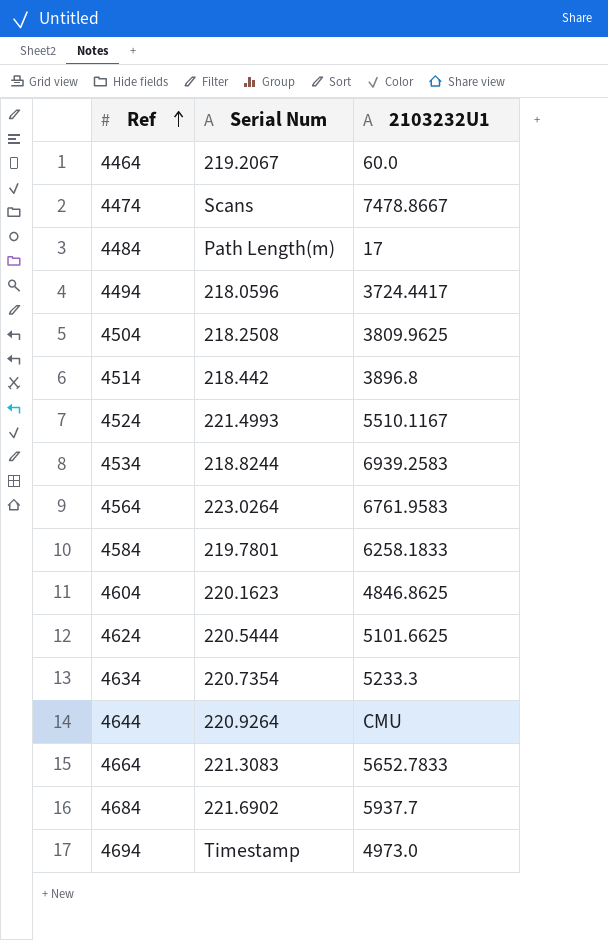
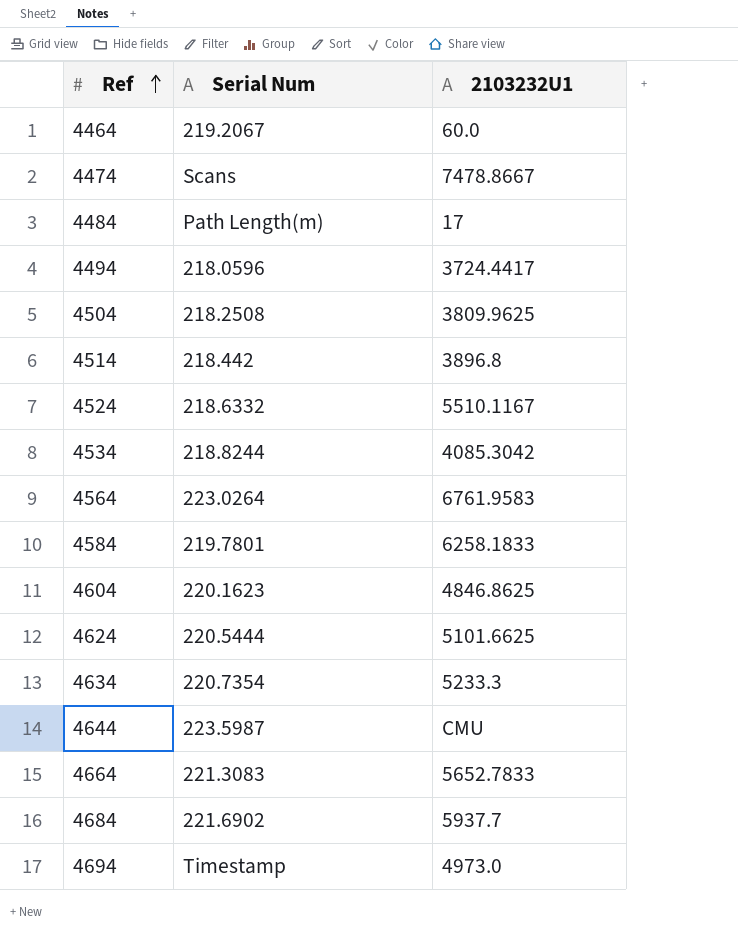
4524 | Serial Num: 221.4993 -> 218.6332
4534 | 2103232U1: 6939.2583 -> 4085.3042
4644 | Serial Num: 220.9264 -> 223.5987

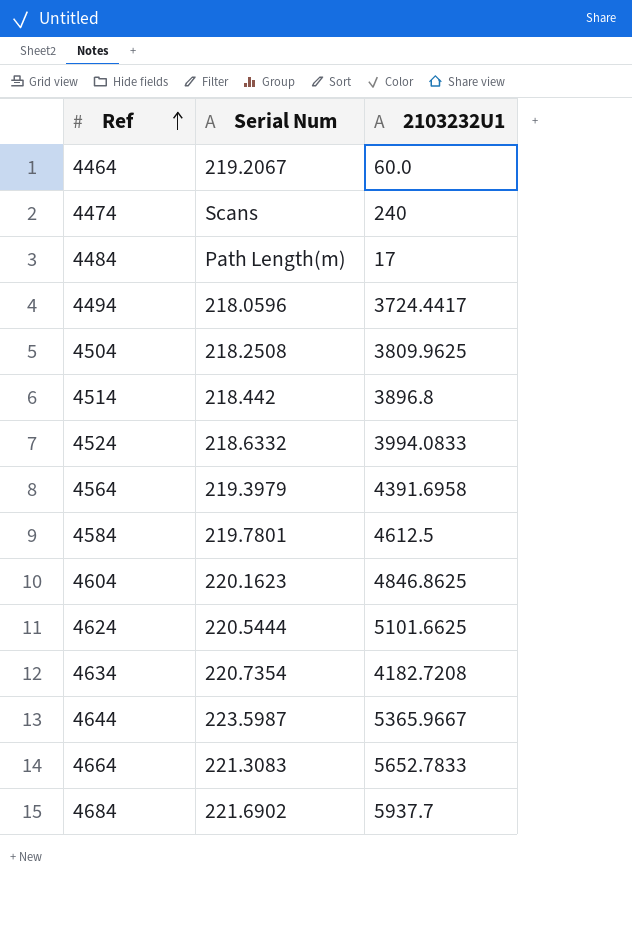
row 4534: 218.8244 | 4085.3042 -> none
row 4694: Timestamp | 4973.0 -> none
4474 | 2103232U1: 7478.8667 -> 240
4524 | 2103232U1: 5510.1167 -> 3994.0833
4564 | Serial Num: 223.0264 -> 219.3979
4564 | 2103232U1: 6761.9583 -> 4391.6958
4584 | 2103232U1: 6258.1833 -> 4612.5
4634 | 2103232U1: 5233.3 -> 4182.7208
4644 | 2103232U1: CMU -> 5365.9667

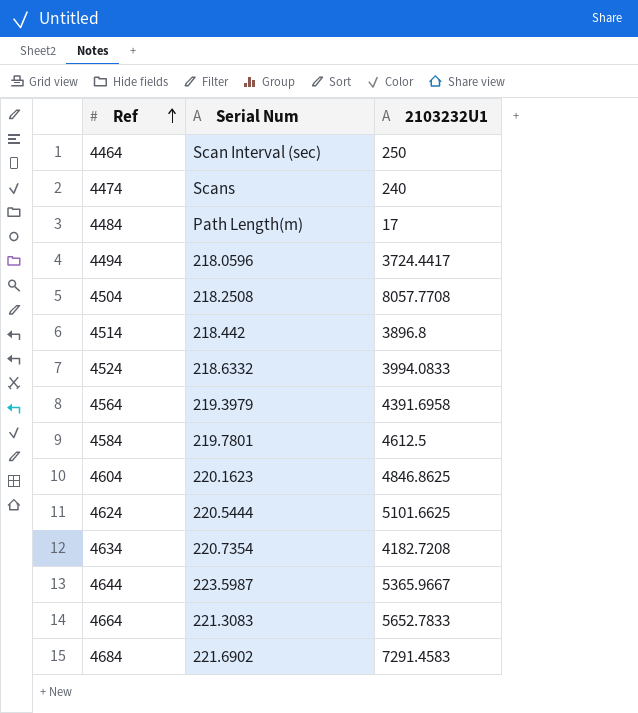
4464 | Serial Num: 219.2067 -> Scan Interval (sec)
4464 | 2103232U1: 60.0 -> 250
4504 | 2103232U1: 3809.9625 -> 8057.7708
4684 | 2103232U1: 5937.7 -> 7291.4583

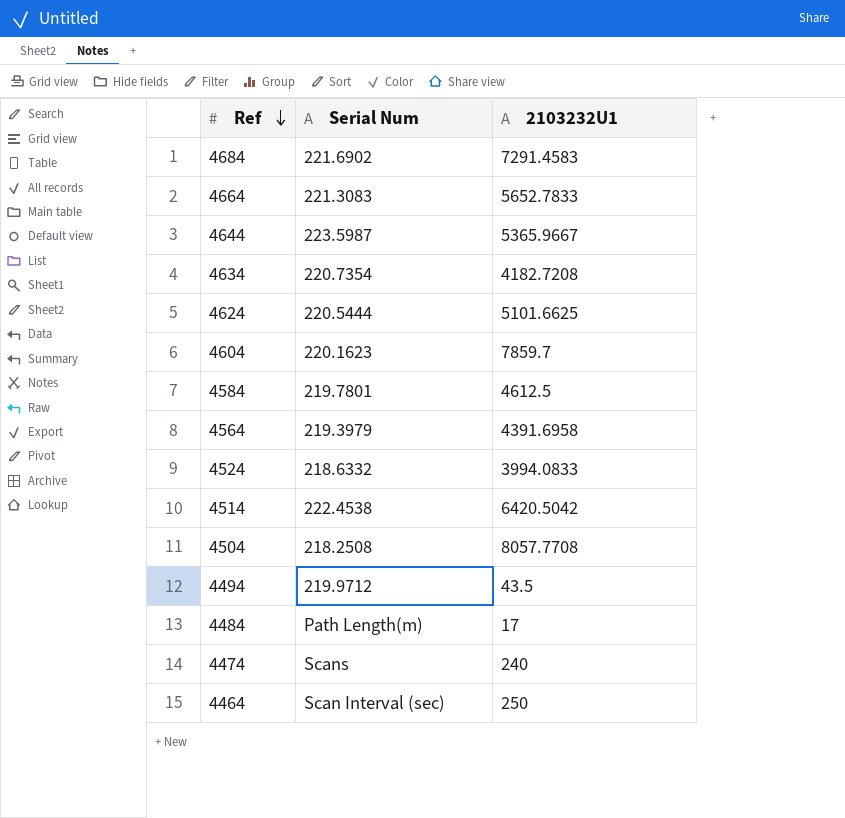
row order: Ref ascending -> Ref descending
4604 | 2103232U1: 4846.8625 -> 7859.7
4514 | Serial Num: 218.442 -> 222.4538
4514 | 2103232U1: 3896.8 -> 6420.5042
4494 | Serial Num: 218.0596 -> 219.9712
4494 | 2103232U1: 3724.4417 -> 43.5

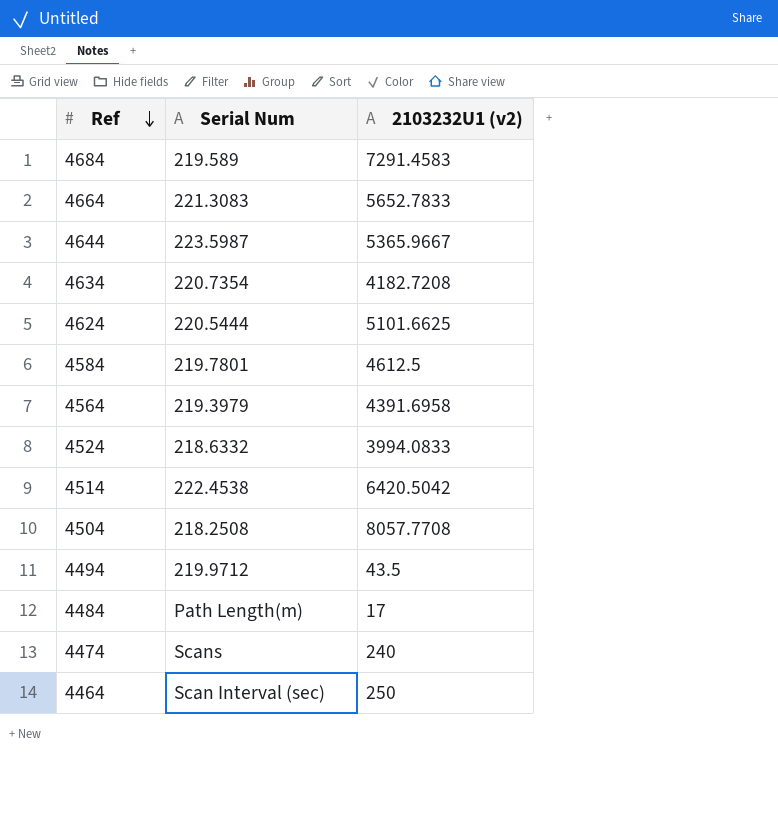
column name: 2103232U1 -> 2103232U1 (v2)
row 4604: 220.1623 | 7859.7 -> none
4684 | Serial Num: 221.6902 -> 219.589

